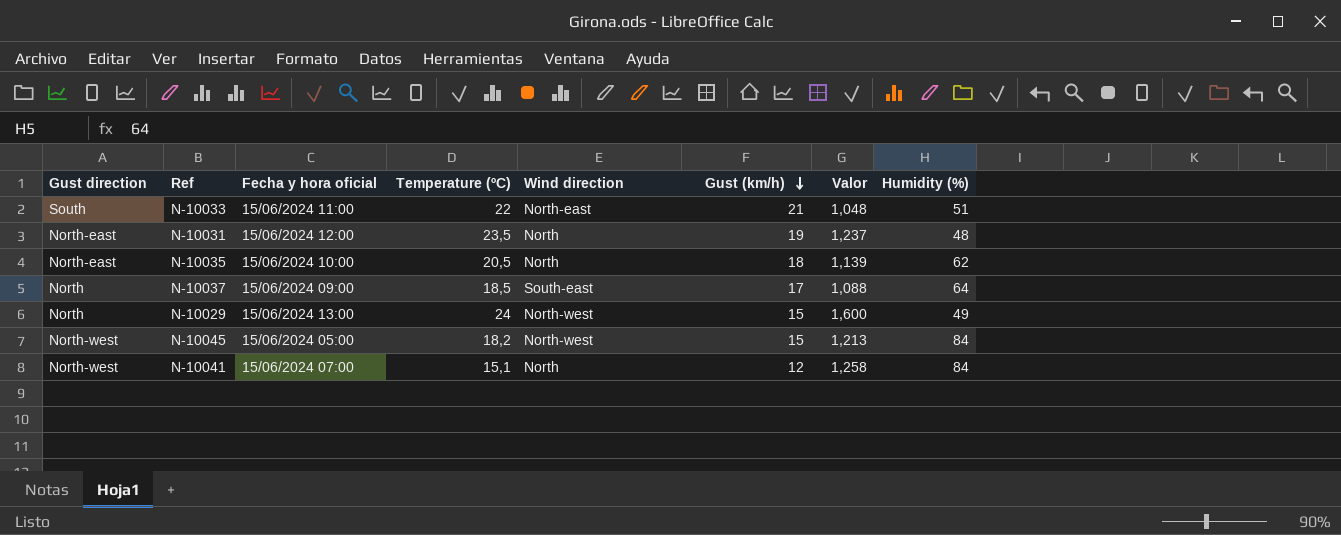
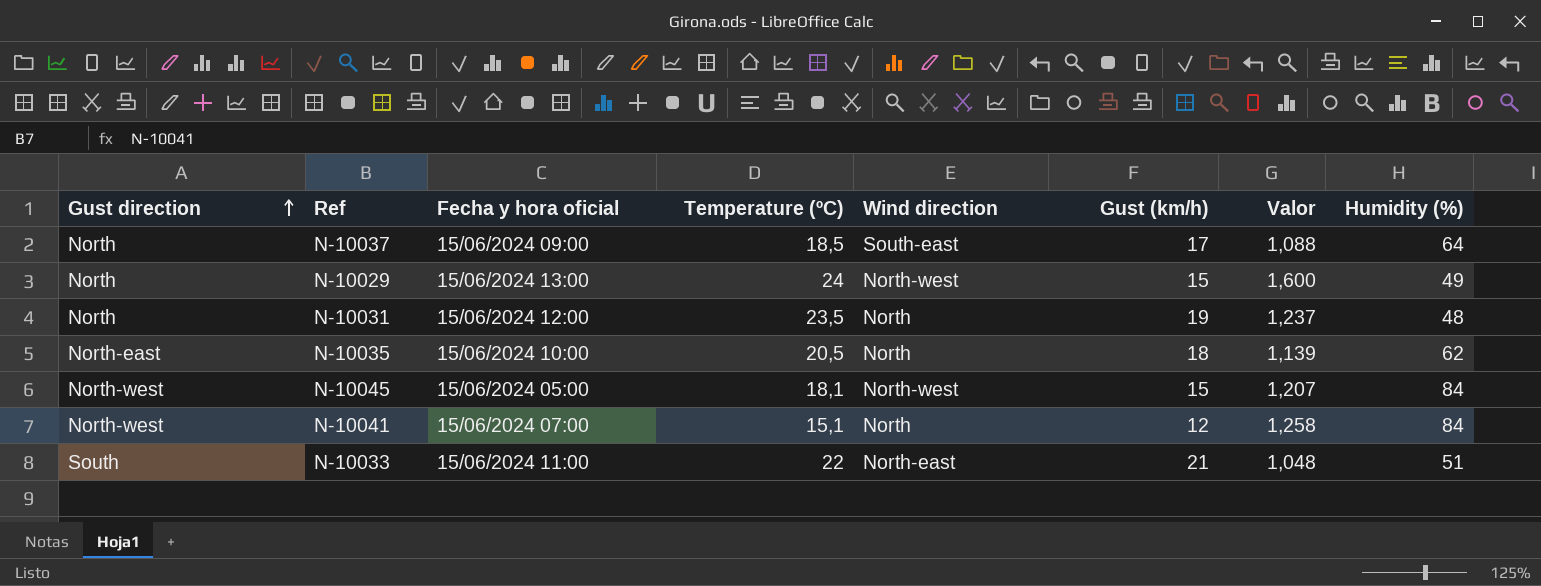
row order: Gust (km/h) descending -> Gust direction ascending
N-10031 | Gust direction: North-east -> North
N-10045 | Temperature (ºC): 18,2 -> 18,1
N-10045 | Valor: 1,213 -> 1,207

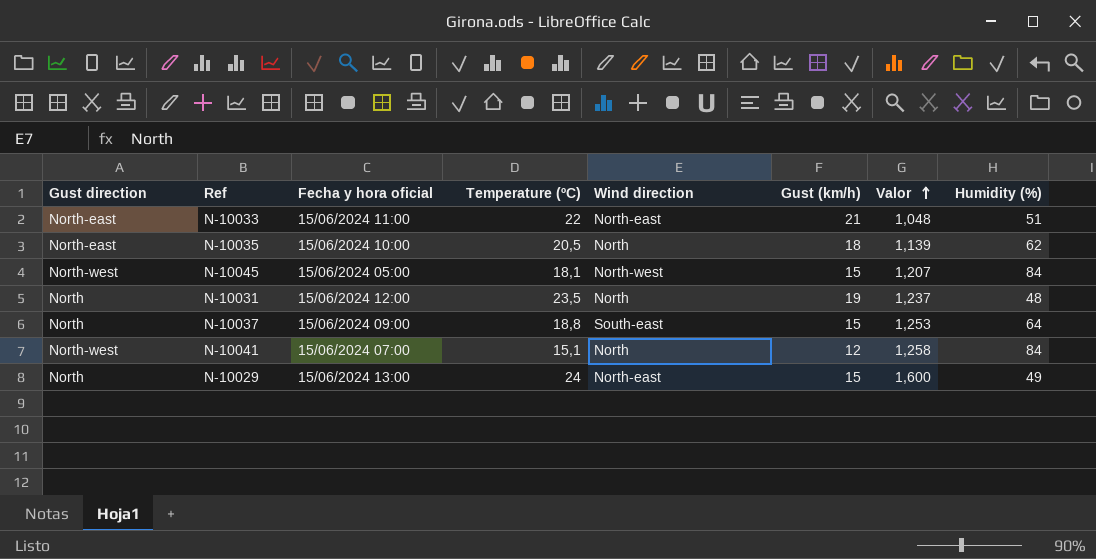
row order: Gust direction ascending -> Valor ascending
N-10033 | Gust direction: South -> North-east
N-10037 | Temperature (ºC): 18,5 -> 18,8
N-10037 | Gust (km/h): 17 -> 15
N-10037 | Valor: 1,088 -> 1,253
N-10029 | Wind direction: North-west -> North-east

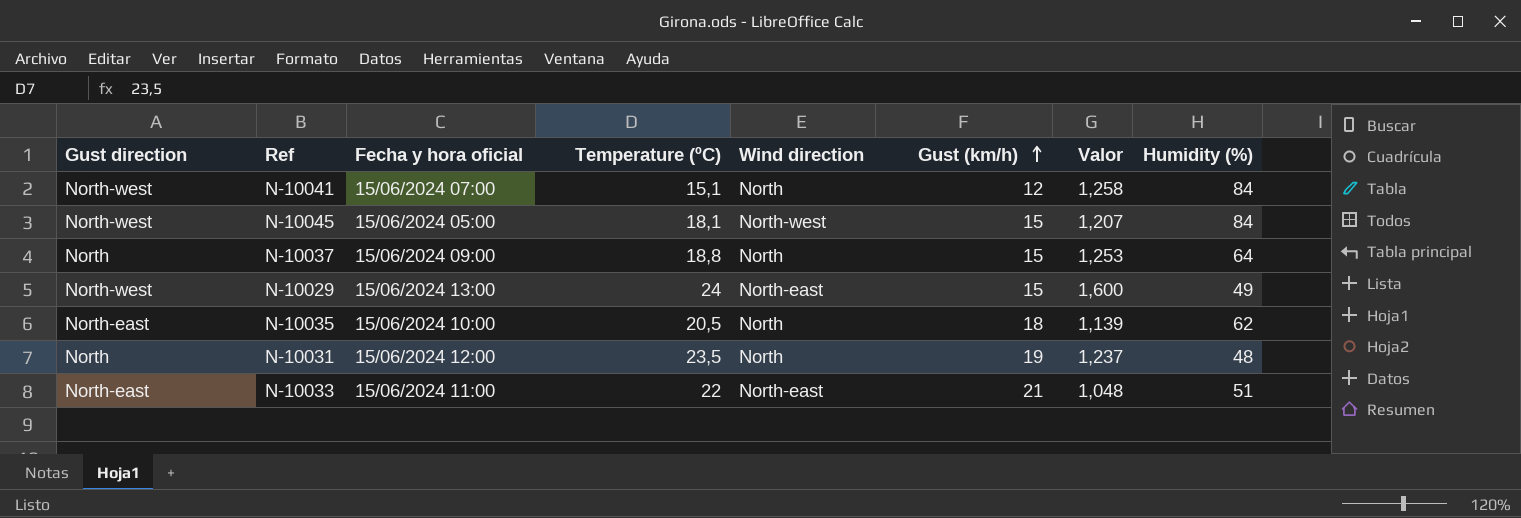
row order: Valor ascending -> Gust (km/h) ascending
N-10037 | Wind direction: South-east -> North
N-10029 | Gust direction: North -> North-west

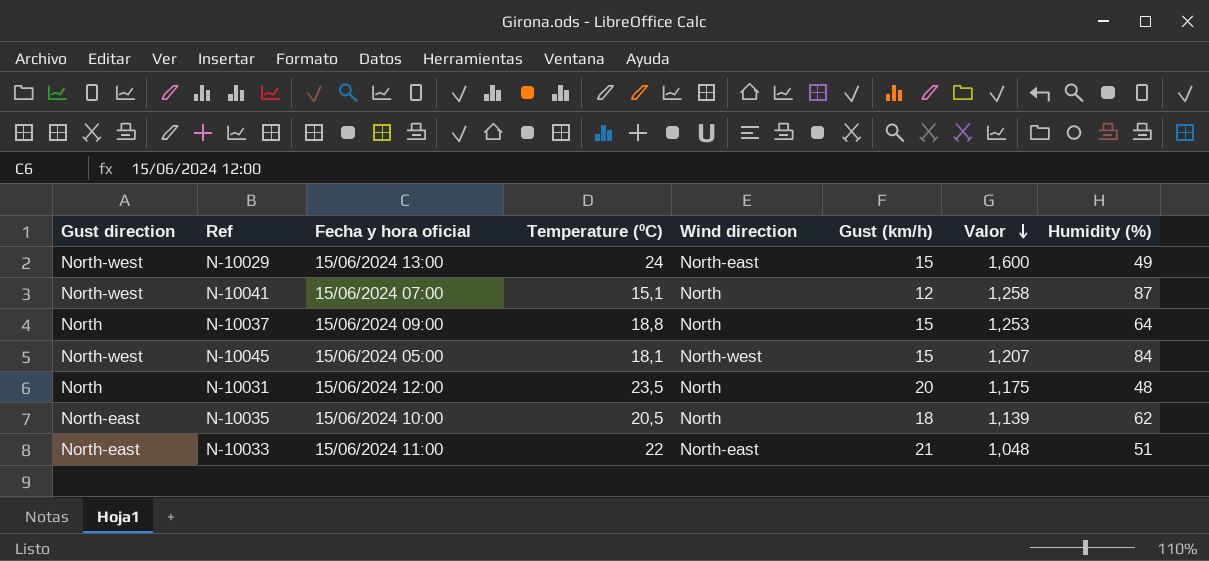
row order: Gust (km/h) ascending -> Valor descending
N-10041 | Humidity (%): 84 -> 87
N-10031 | Gust (km/h): 19 -> 20
N-10031 | Valor: 1,237 -> 1,175

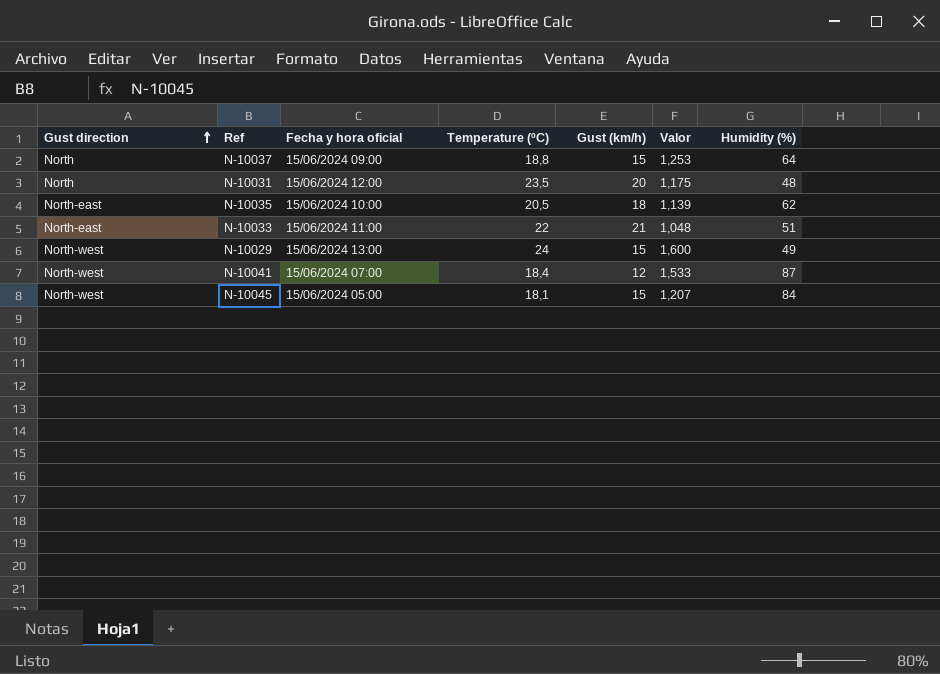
row order: Valor descending -> Gust direction ascending
column Wind direction | position: 5 -> none
N-10041 | Temperature (ºC): 15,1 -> 18,4
N-10041 | Valor: 1,258 -> 1,533

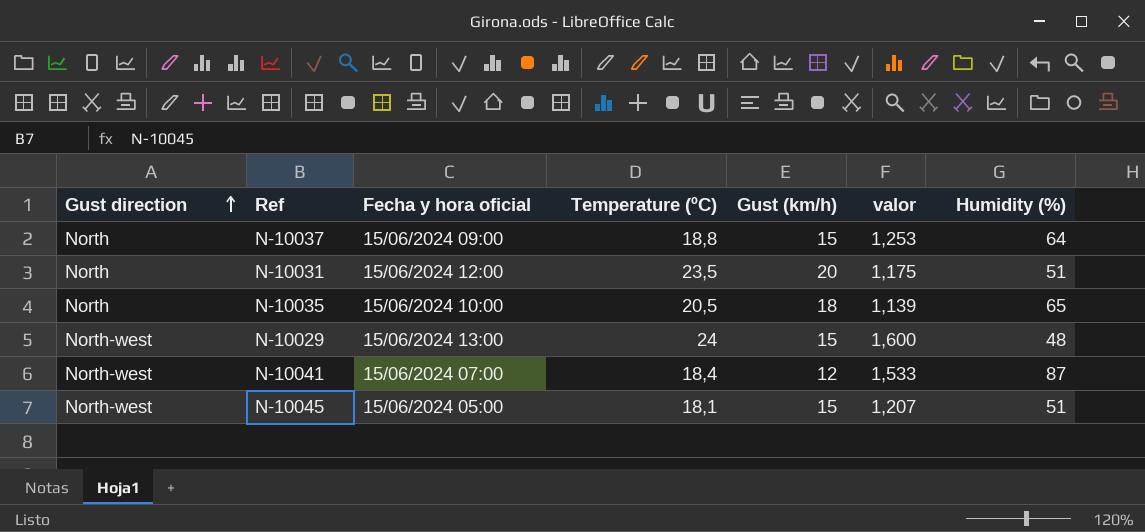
column name: Valor -> valor
row N-10033: North-east | 15/06/2024 11:00 | 22 | 21 | 1,048 | 51 -> none
N-10031 | Humidity (%): 48 -> 51
N-10035 | Gust direction: North-east -> North
N-10035 | Humidity (%): 62 -> 65
N-10029 | Humidity (%): 49 -> 48
N-10045 | Humidity (%): 84 -> 51

